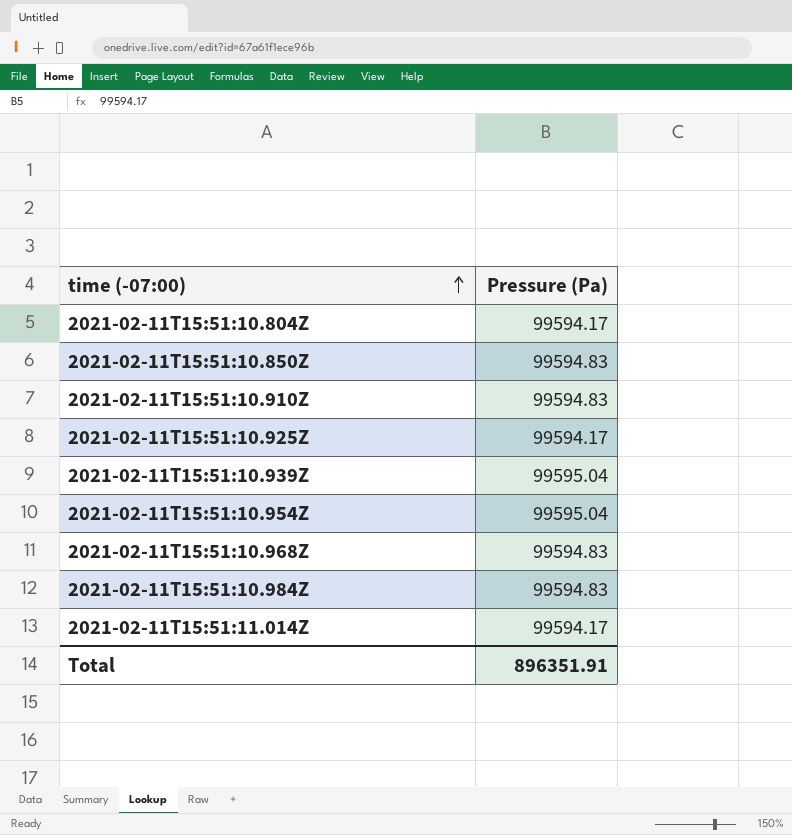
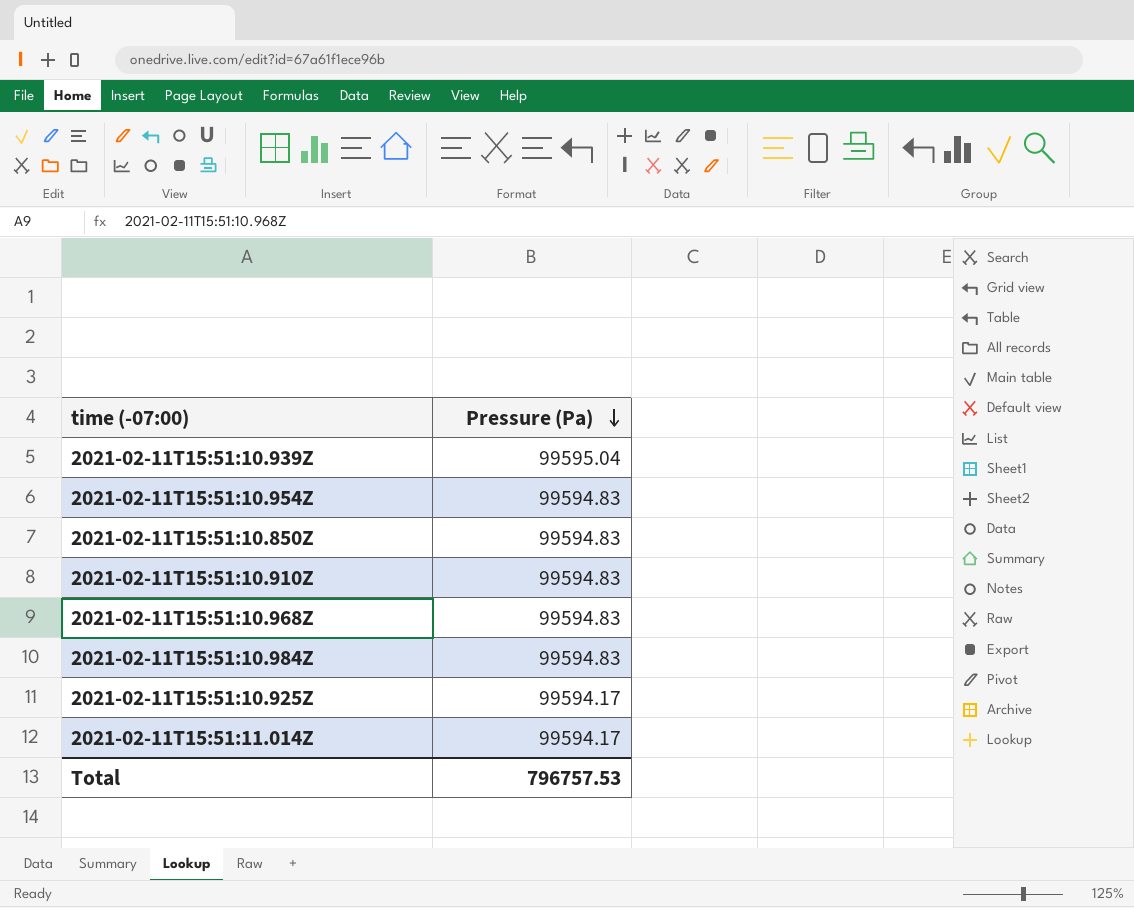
row order: time (-07:00) ascending -> Pressure (Pa) descending
row 2021-02-11T15:51:10.804Z: 99594.17 -> none
2021-02-11T15:51:10.954Z | Pressure (Pa): 99595.04 -> 99594.83
Total | Pressure (Pa): 896351.91 -> 796757.53

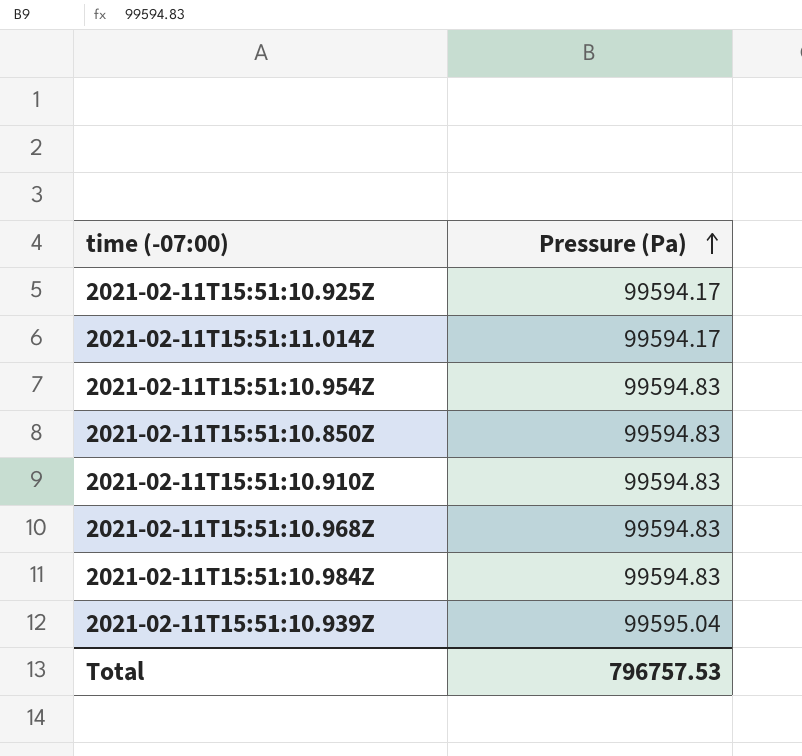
row order: Pressure (Pa) descending -> Pressure (Pa) ascending

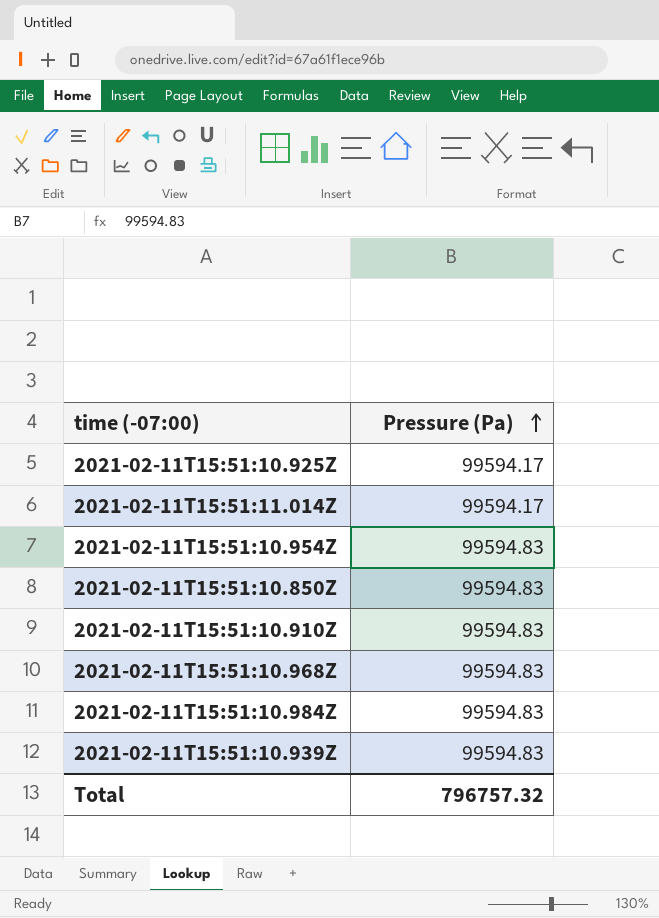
2021-02-11T15:51:10.939Z | Pressure (Pa): 99595.04 -> 99594.83
Total | Pressure (Pa): 796757.53 -> 796757.32

